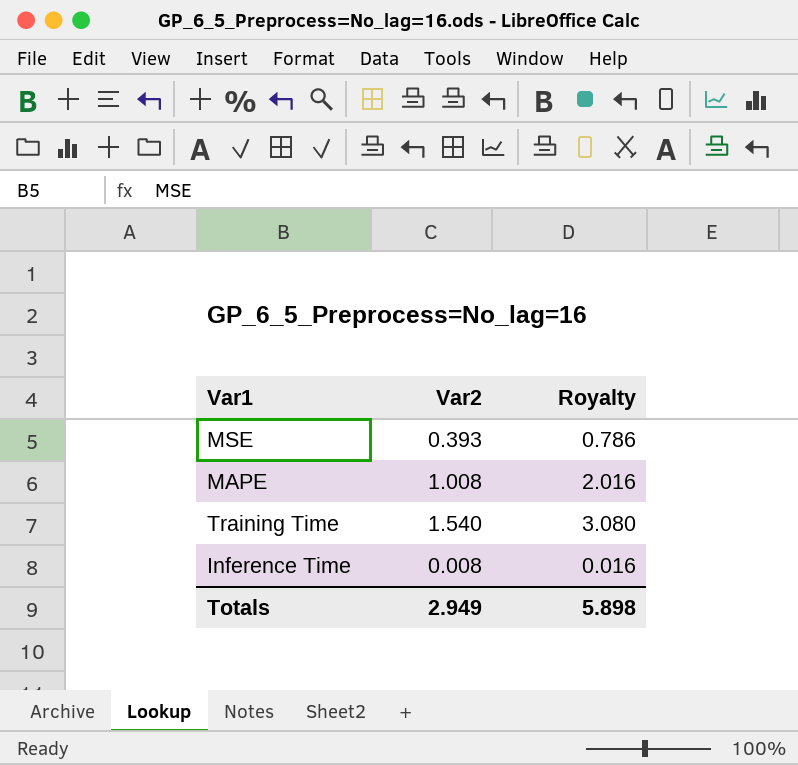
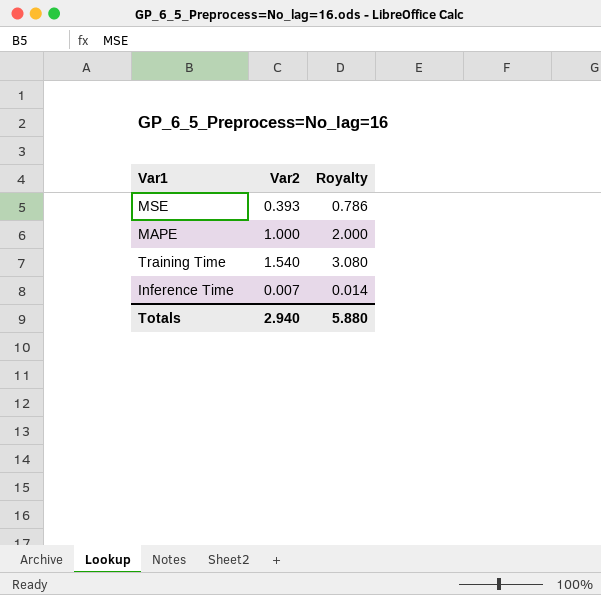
MAPE | Var2: 1.008 -> 1.000
MAPE | Royalty: 2.016 -> 2.000
Inference Time | Var2: 0.008 -> 0.007
Inference Time | Royalty: 0.016 -> 0.014
Totals | Var2: 2.949 -> 2.940
Totals | Royalty: 5.898 -> 5.880

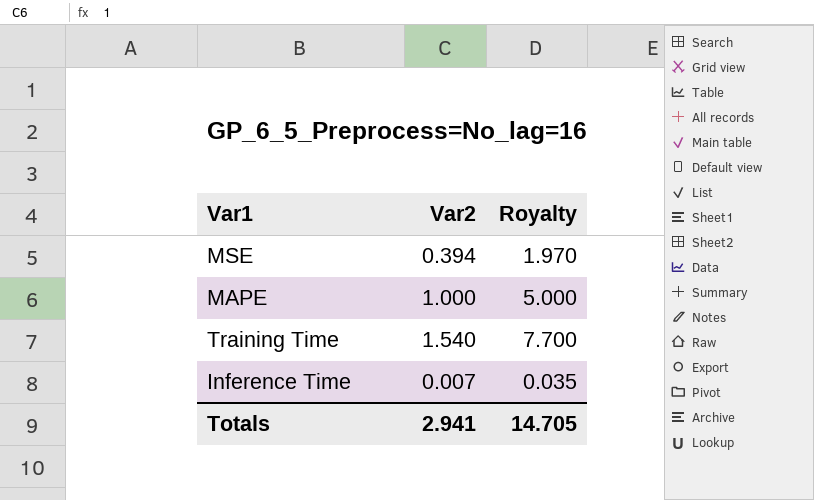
column Royalty | formula: [Var2] * 2 -> [Var2] * 5
MSE | Var2: 0.393 -> 0.394
Totals | Var2: 2.940 -> 2.941
Totals | Royalty: 5.880 -> 14.705

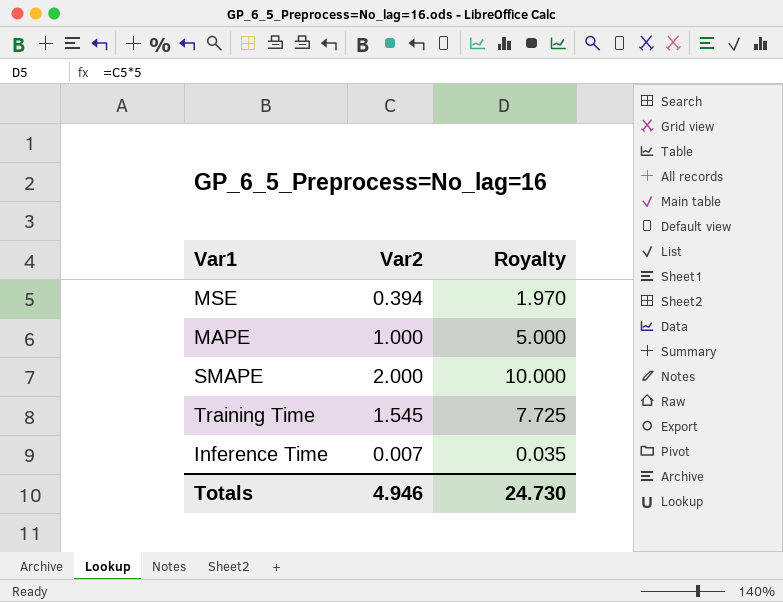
row SMAPE: none -> 2.000 | 10.000
Training Time | Var2: 1.540 -> 1.545
Training Time | Royalty: 7.700 -> 7.725
Totals | Var2: 2.941 -> 4.946
Totals | Royalty: 14.705 -> 24.730

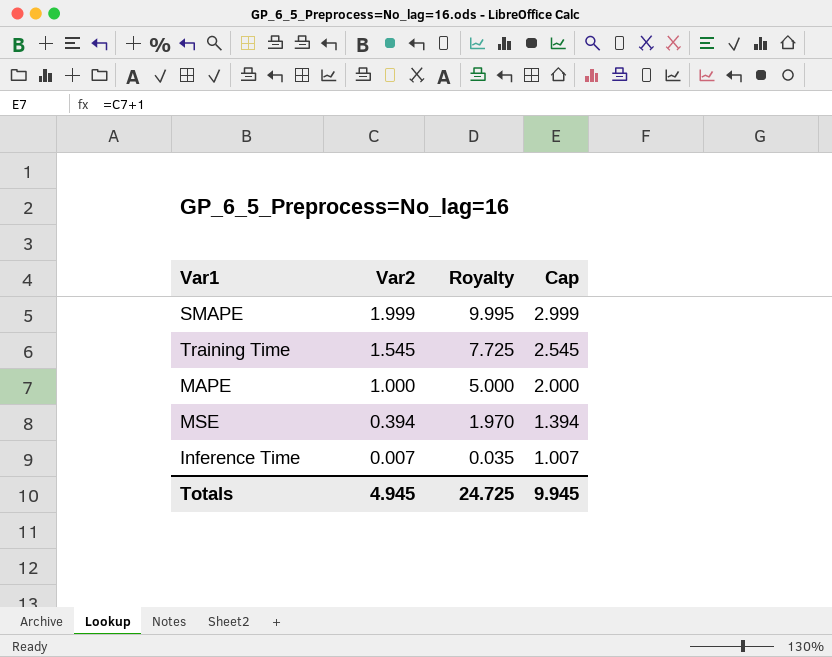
row order: none -> Var2 descending
column Cap | formula: none -> [Var2] + 1
SMAPE | Var2: 2.000 -> 1.999
SMAPE | Royalty: 10.000 -> 9.995
Totals | Var2: 4.946 -> 4.945
Totals | Royalty: 24.730 -> 24.725

